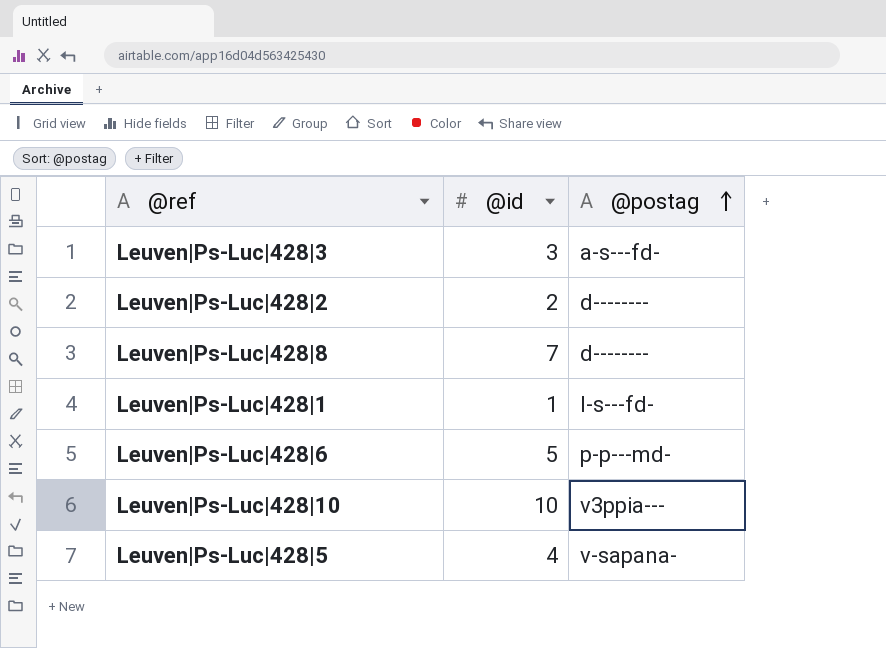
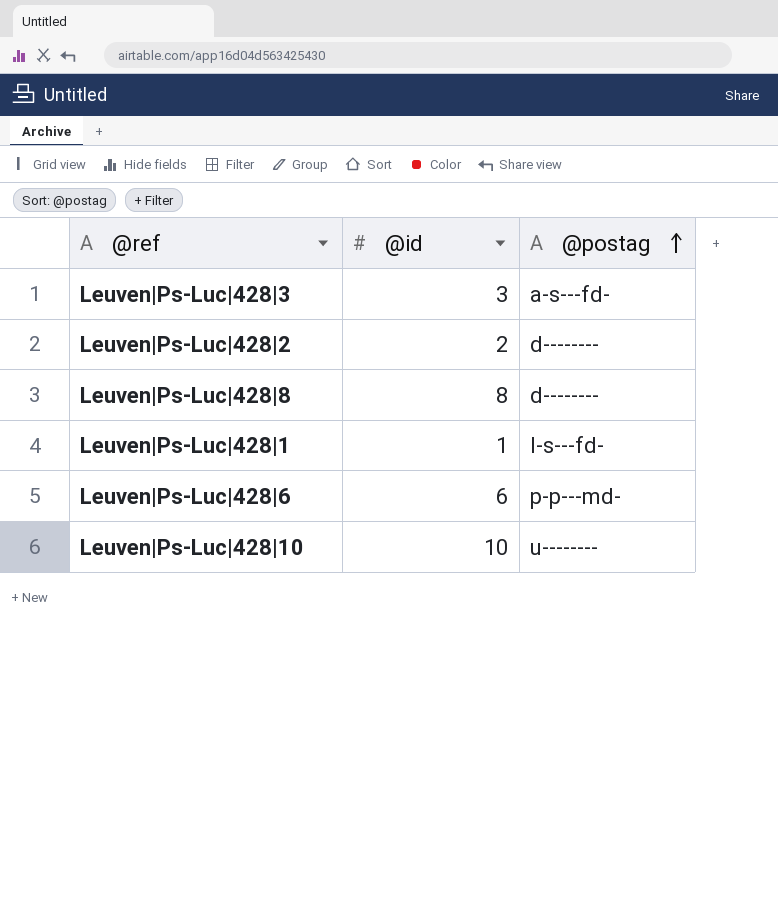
row Leuven|Ps-Luc|428|5: 4 | v-sapana- -> none
Leuven|Ps-Luc|428|8 | @id: 7 -> 8
Leuven|Ps-Luc|428|6 | @id: 5 -> 6
Leuven|Ps-Luc|428|10 | @postag: v3ppia--- -> u--------

